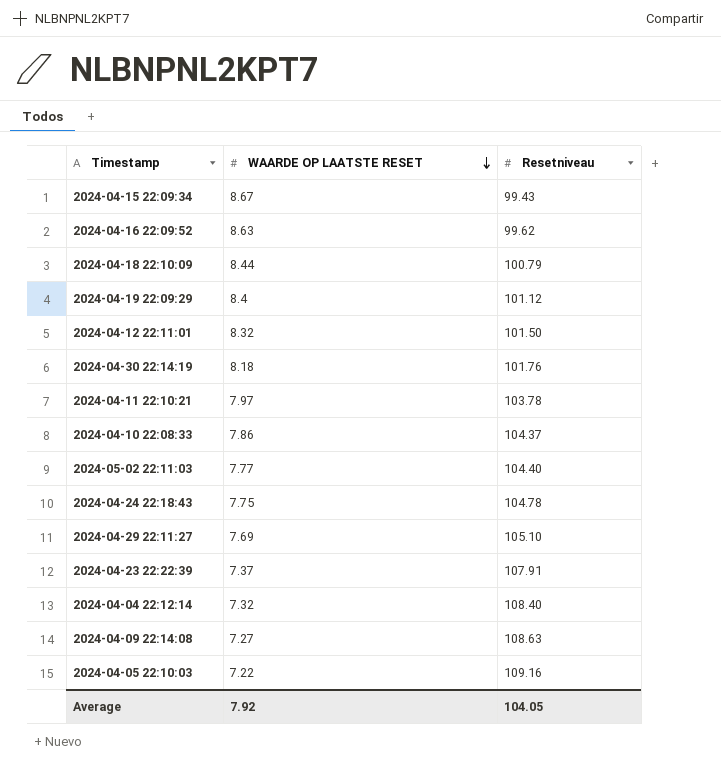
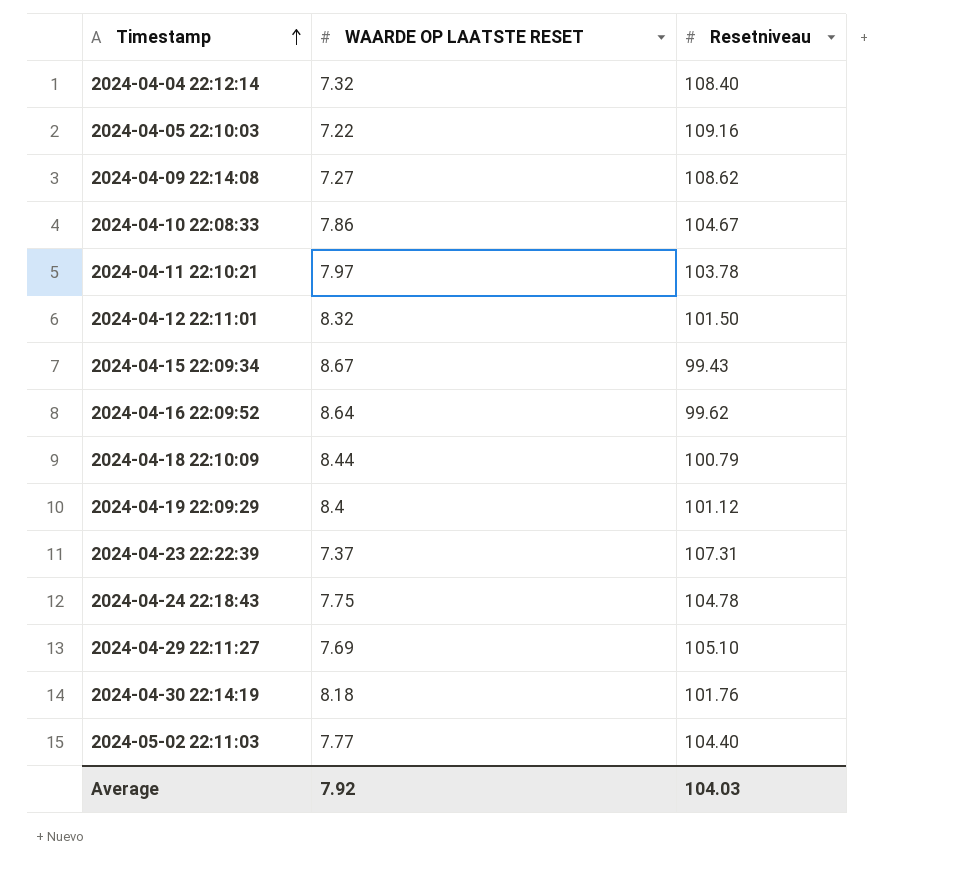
row order: WAARDE OP LAATSTE RESET descending -> Timestamp ascending
2024-04-09 22:14:08 | Resetniveau: 108.63 -> 108.62
2024-04-10 22:08:33 | Resetniveau: 104.37 -> 104.67
2024-04-16 22:09:52 | WAARDE OP LAATSTE RESET: 8.63 -> 8.64
2024-04-23 22:22:39 | Resetniveau: 107.91 -> 107.31
Average | Resetniveau: 104.05 -> 104.03

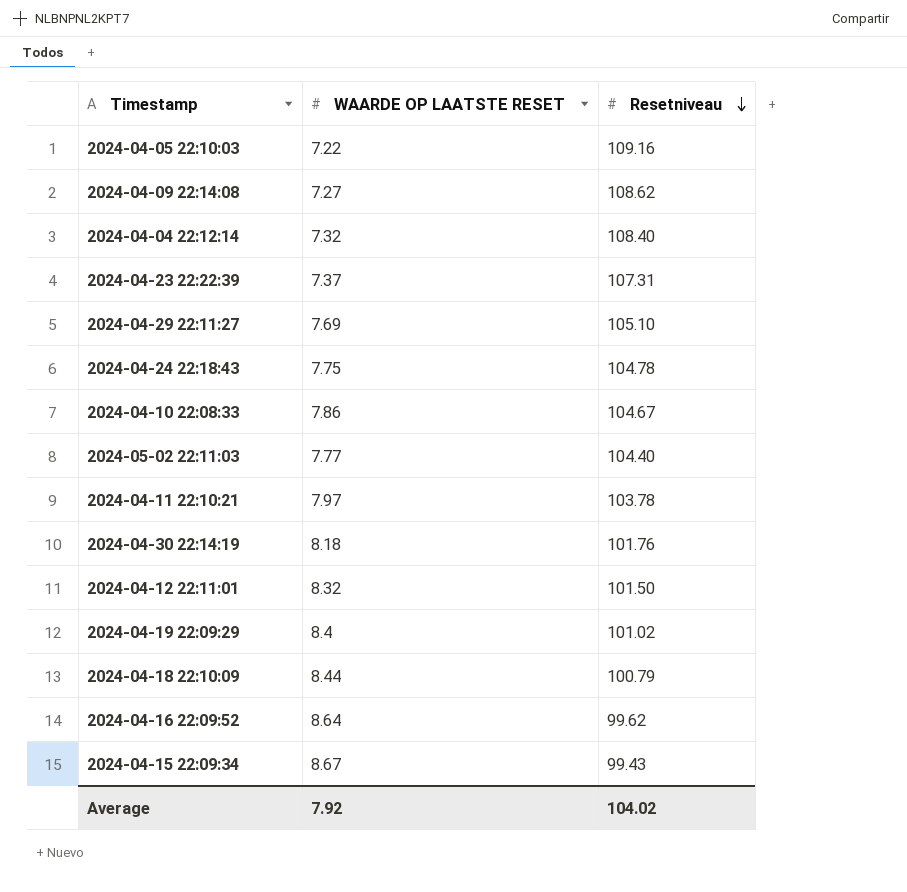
row order: Timestamp ascending -> Resetniveau descending
2024-04-19 22:09:29 | Resetniveau: 101.12 -> 101.02
Average | Resetniveau: 104.03 -> 104.02

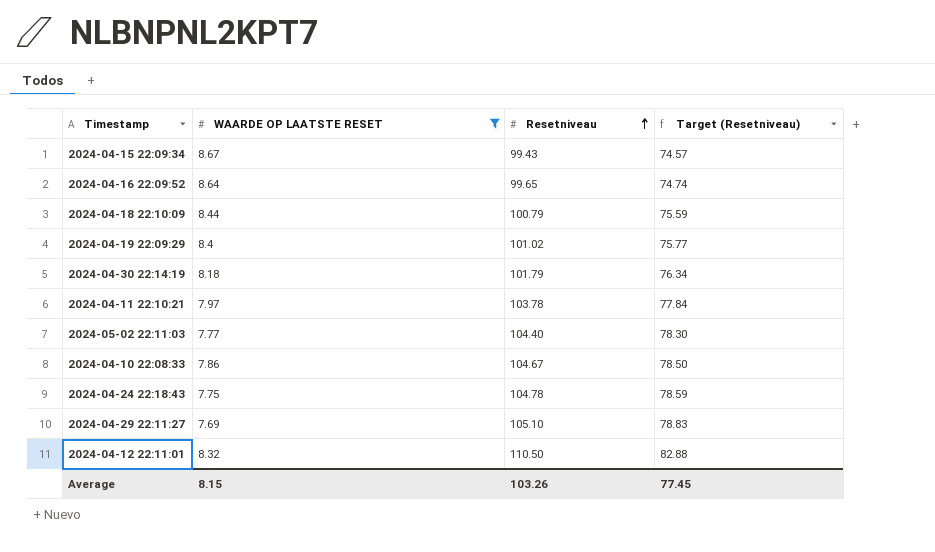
filter: none -> WAARDE OP LAATSTE RESET >= 7.69
row order: Resetniveau descending -> Resetniveau ascending
column Target (Resetniveau) | formula: none -> [Resetniveau] * 0.75
2024-04-16 22:09:52 | Resetniveau: 99.62 -> 99.65
2024-04-30 22:14:19 | Resetniveau: 101.76 -> 101.79
2024-04-12 22:11:01 | Resetniveau: 101.50 -> 110.50
Average | WAARDE OP LAATSTE RESET: 7.92 -> 8.15
Average | Resetniveau: 104.02 -> 103.26

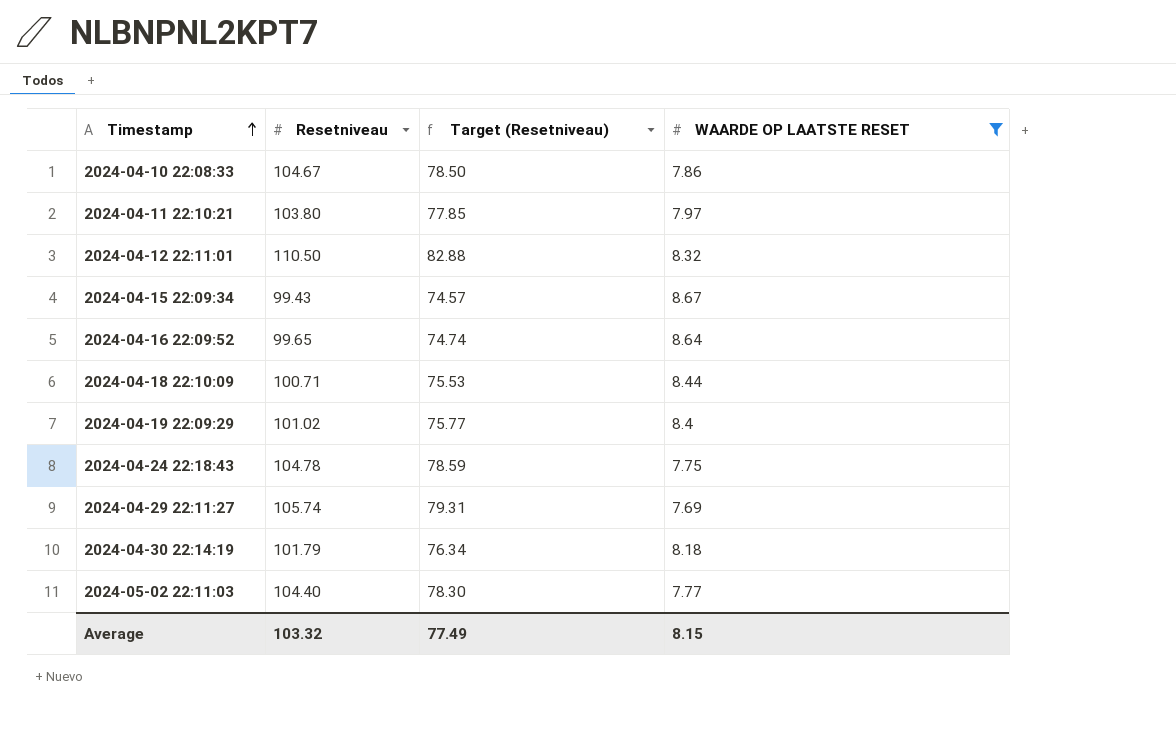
row order: Resetniveau ascending -> Timestamp ascending
column WAARDE OP LAATSTE RESET | position: 2 -> 4
2024-04-11 22:10:21 | Resetniveau: 103.78 -> 103.80
2024-04-11 22:10:21 | Target (Resetniveau): 77.84 -> 77.85
2024-04-18 22:10:09 | Resetniveau: 100.79 -> 100.71
2024-04-18 22:10:09 | Target (Resetniveau): 75.59 -> 75.53
2024-04-29 22:11:27 | Resetniveau: 105.10 -> 105.74
2024-04-29 22:11:27 | Target (Resetniveau): 78.83 -> 79.31
Average | Resetniveau: 103.26 -> 103.32
Average | Target (Resetniveau): 77.45 -> 77.49

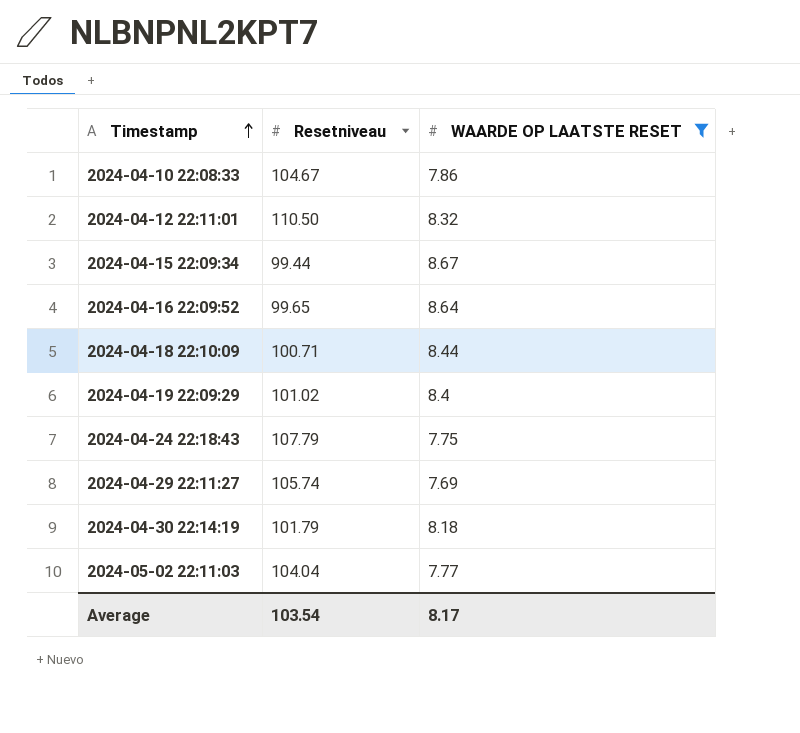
column Target (Resetniveau) | formula: [Resetniveau] * 0.75 -> none
row 2024-04-11 22:10:21: 103.80 | 77.85 | 7.97 -> none
2024-04-15 22:09:34 | Resetniveau: 99.43 -> 99.44
2024-04-24 22:18:43 | Resetniveau: 104.78 -> 107.79
2024-05-02 22:11:03 | Resetniveau: 104.40 -> 104.04
Average | Resetniveau: 103.32 -> 103.54
Average | WAARDE OP LAATSTE RESET: 8.15 -> 8.17

